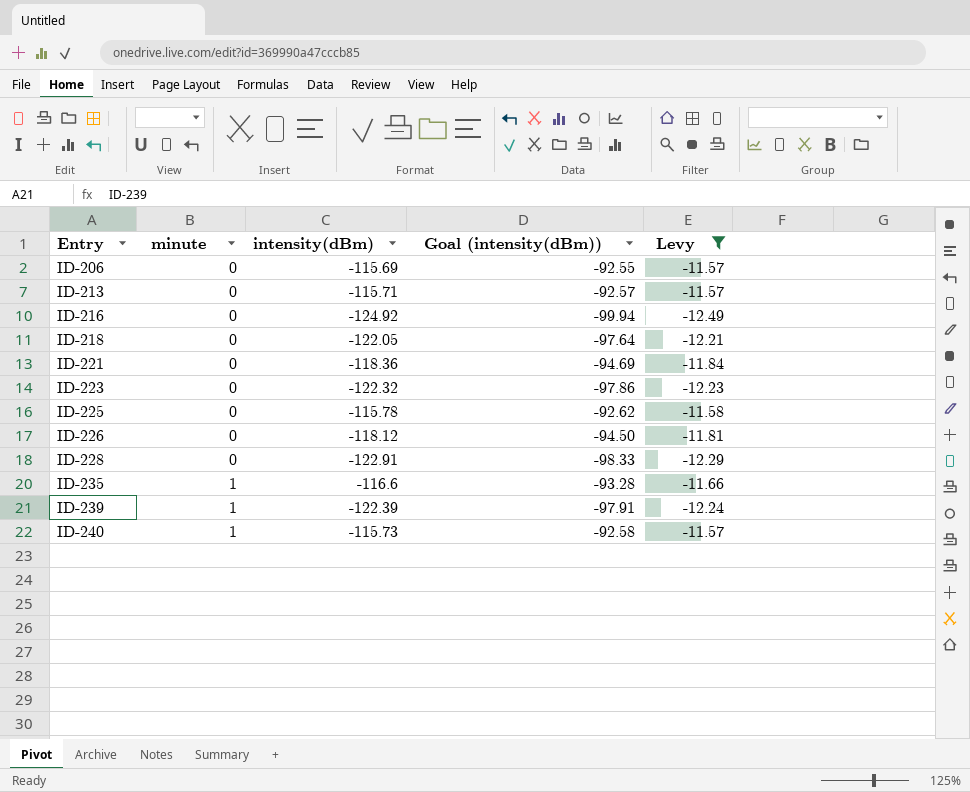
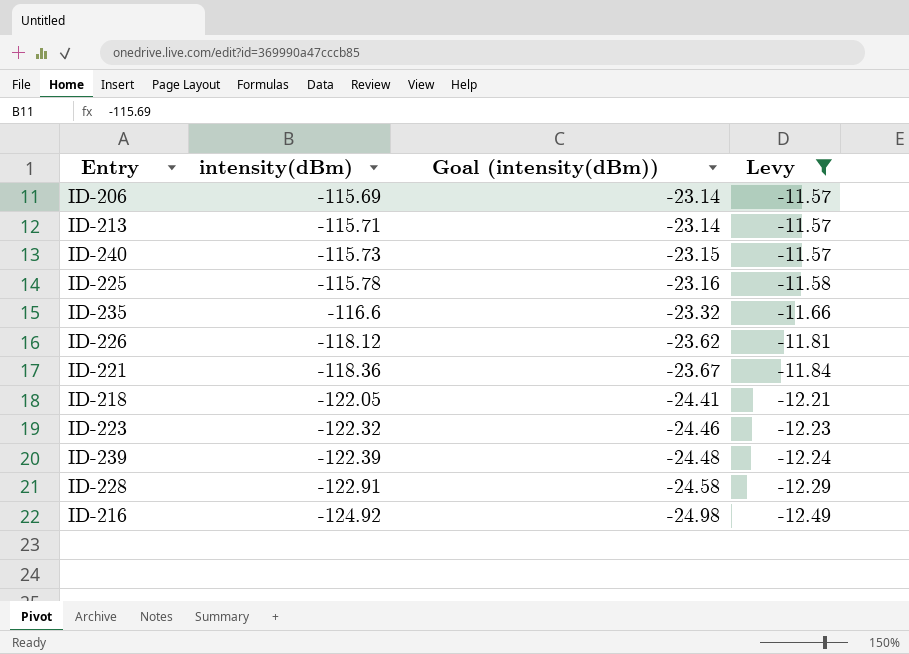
row order: Entry ascending -> intensity(dBm) descending
column minute | position: 2 -> none
column Goal (intensity(dBm)) | formula: [intensity(dBm)] * 0.8 -> [intensity(dBm)] * 0.2

